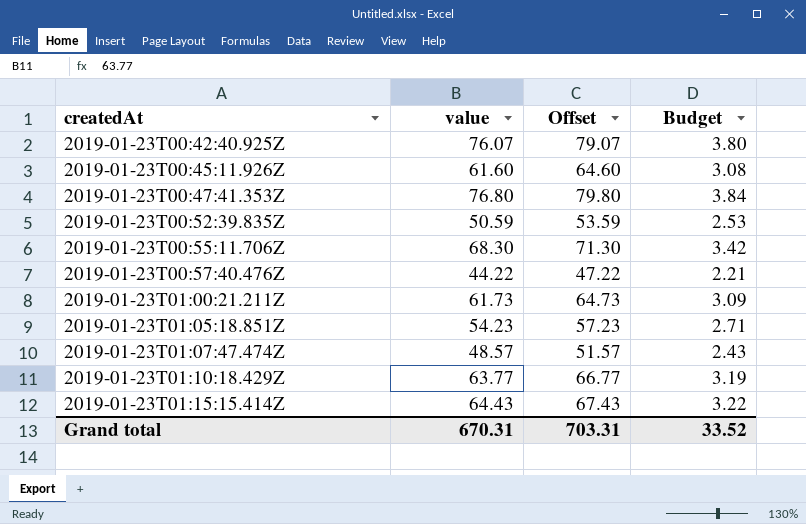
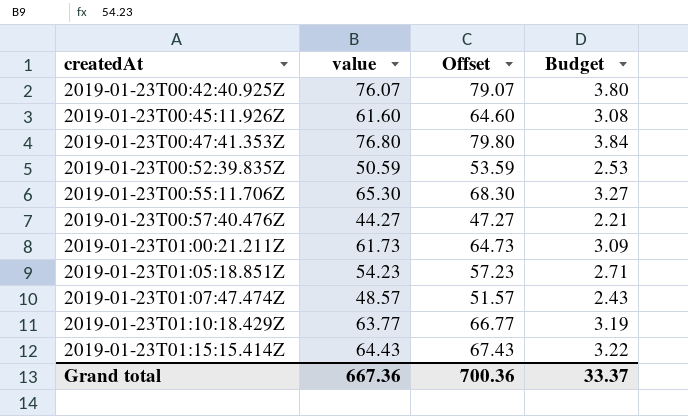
2019-01-23T00:55:11.706Z | value: 68.30 -> 65.30
2019-01-23T00:55:11.706Z | Offset: 71.30 -> 68.30
2019-01-23T00:55:11.706Z | Budget: 3.42 -> 3.27
2019-01-23T00:57:40.476Z | value: 44.22 -> 44.27
2019-01-23T00:57:40.476Z | Offset: 47.22 -> 47.27
Grand total | value: 670.31 -> 667.36
Grand total | Offset: 703.31 -> 700.36
Grand total | Budget: 33.52 -> 33.37

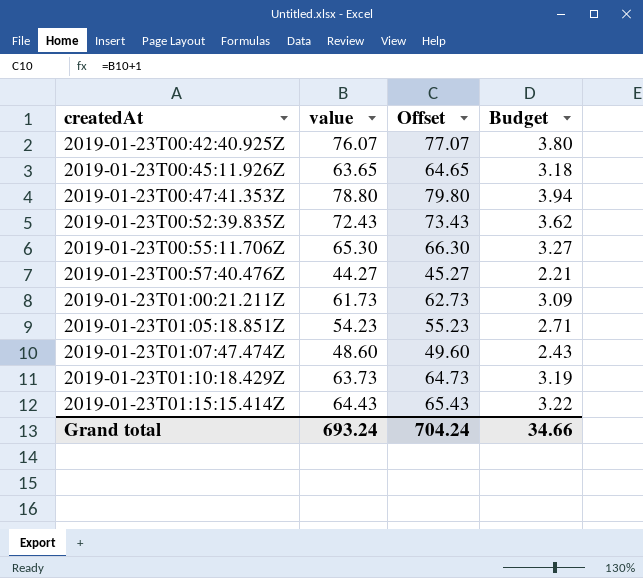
column Offset | formula: [value] + 3 -> [value] + 1
2019-01-23T00:45:11.926Z | value: 61.60 -> 63.65
2019-01-23T00:45:11.926Z | Budget: 3.08 -> 3.18
2019-01-23T00:47:41.353Z | value: 76.80 -> 78.80
2019-01-23T00:47:41.353Z | Budget: 3.84 -> 3.94
2019-01-23T00:52:39.835Z | value: 50.59 -> 72.43
2019-01-23T00:52:39.835Z | Budget: 2.53 -> 3.62
2019-01-23T01:07:47.474Z | value: 48.57 -> 48.60
2019-01-23T01:10:18.429Z | value: 63.77 -> 63.73
Grand total | value: 667.36 -> 693.24
Grand total | Offset: 700.36 -> 704.24
Grand total | Budget: 33.37 -> 34.66

